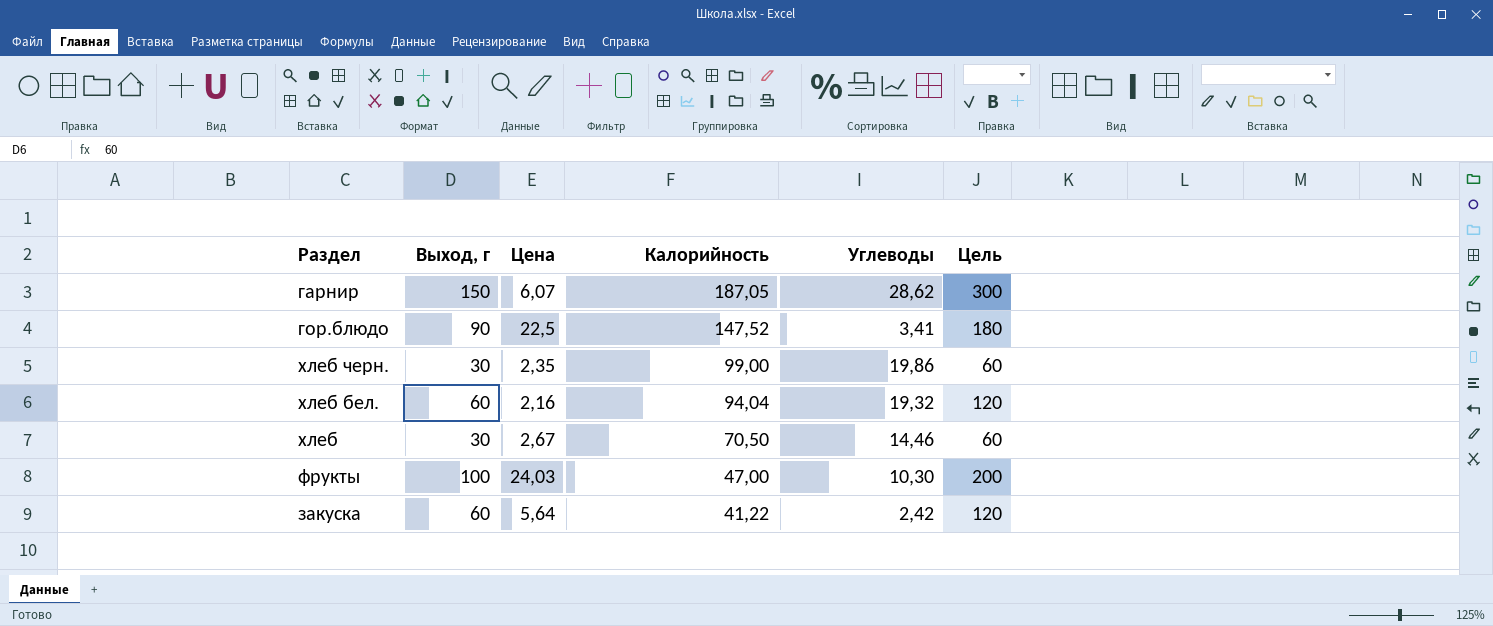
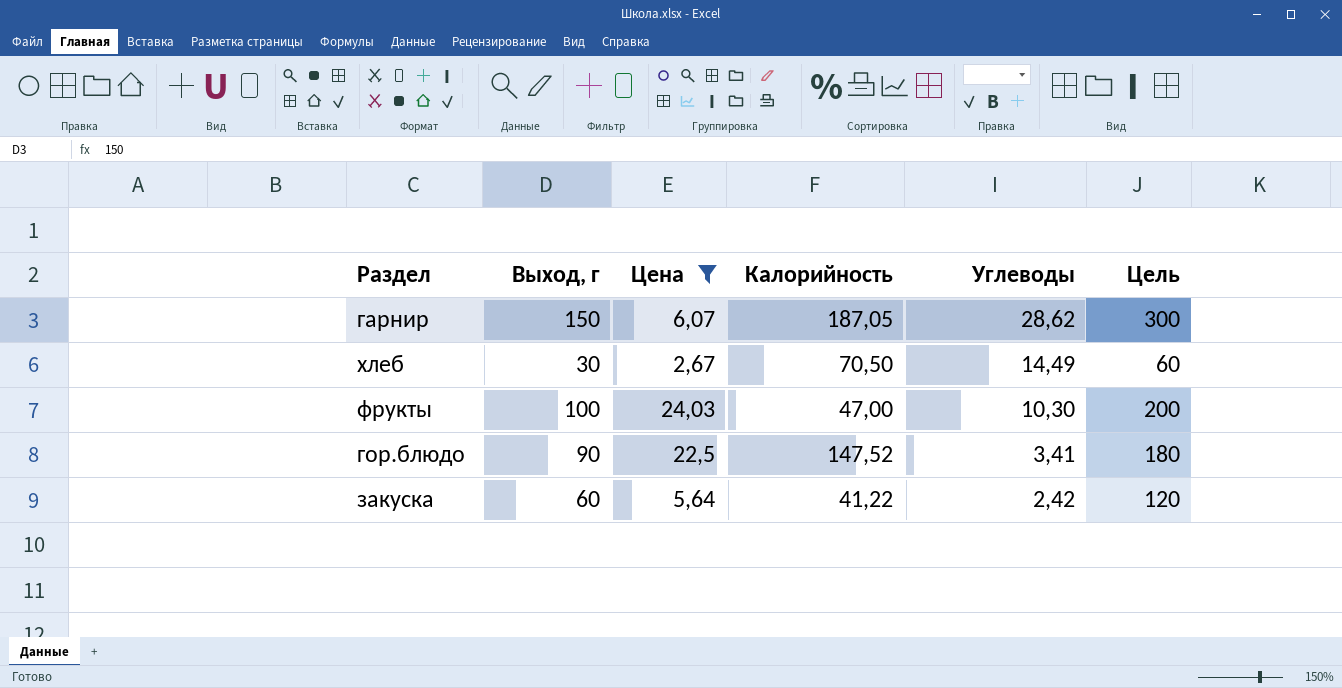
filter: none -> Цена >= 2,67
row order: Калорийность descending -> Углеводы descending
хлеб | Углеводы: 14,46 -> 14,49

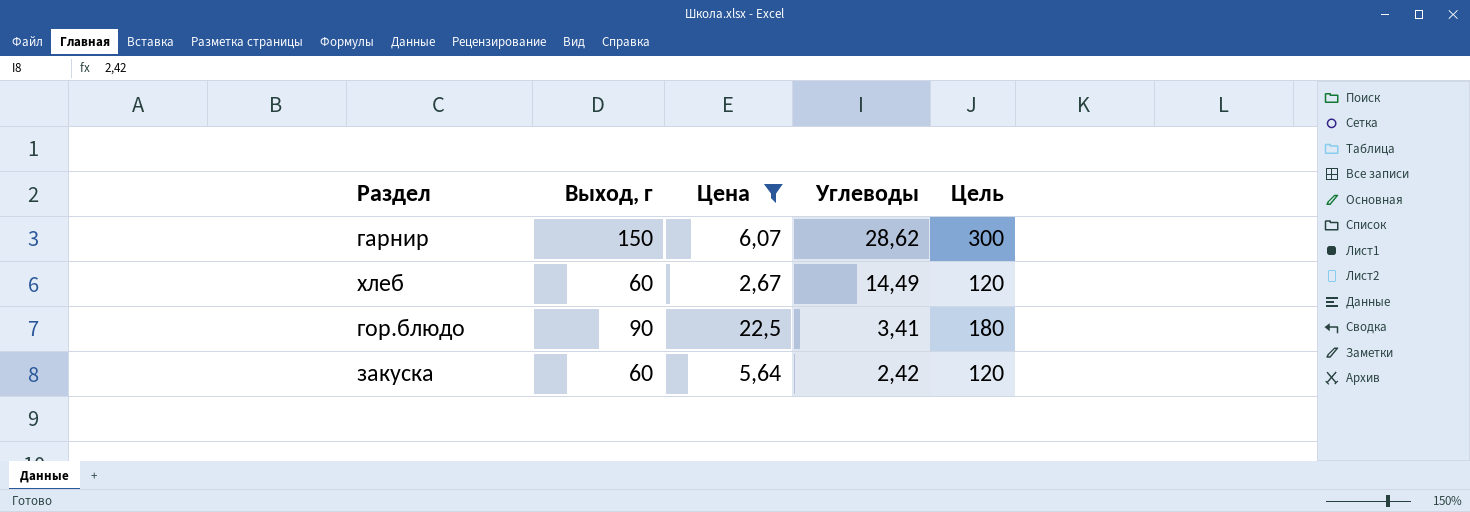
column Калорийность | position: 4 -> none
row фрукты: 100 | 24,03 | 47,00 | 10,30 | 200 -> none
хлеб | Выход, г: 30 -> 60
хлеб | Цель: 60 -> 120

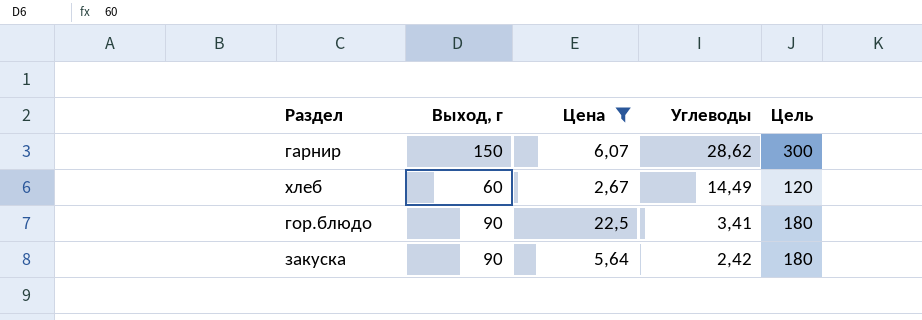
закуска | Выход, г: 60 -> 90
закуска | Цель: 120 -> 180

